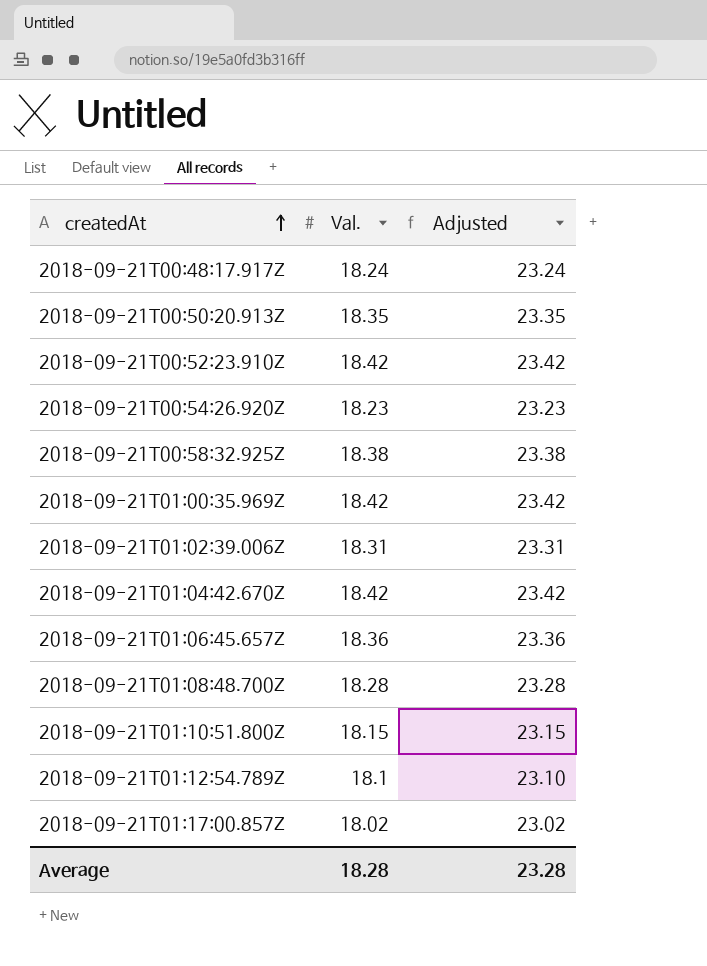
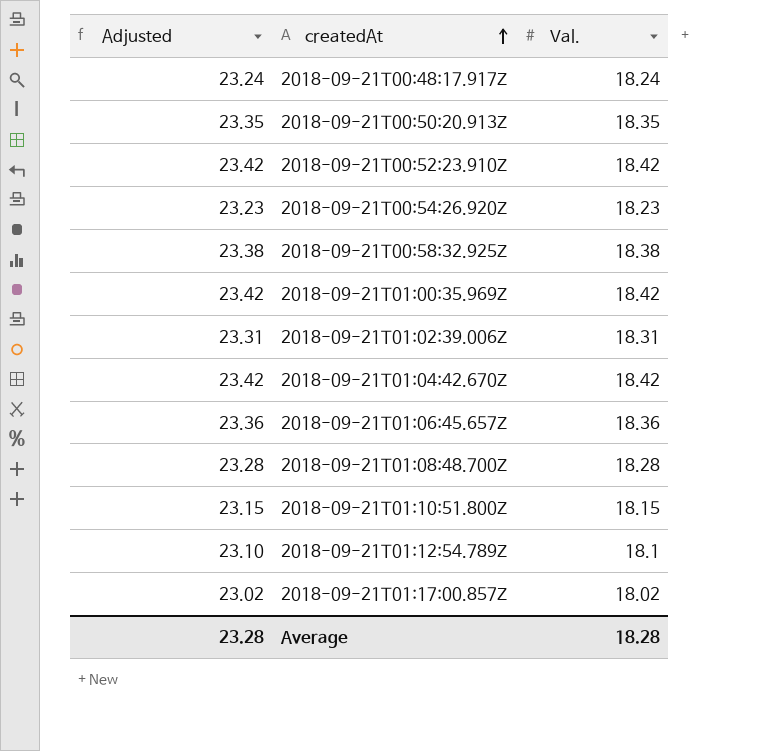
column Adjusted | position: 3 -> 1

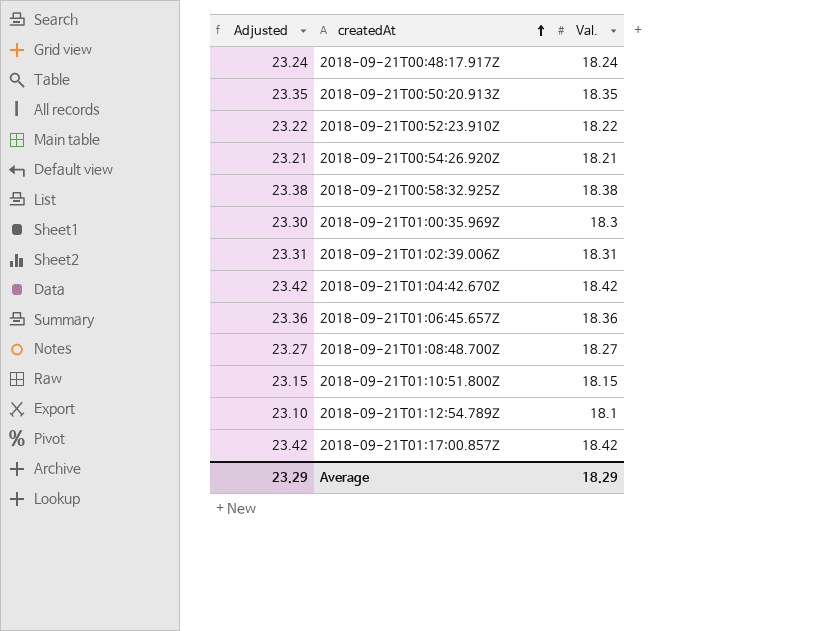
2018-09-21T00:52:23.910Z | Adjusted: 23.42 -> 23.22
2018-09-21T00:52:23.910Z | Val.: 18.42 -> 18.22
2018-09-21T00:54:26.920Z | Adjusted: 23.23 -> 23.21
2018-09-21T00:54:26.920Z | Val.: 18.23 -> 18.21
2018-09-21T01:00:35.969Z | Adjusted: 23.42 -> 23.30
2018-09-21T01:00:35.969Z | Val.: 18.42 -> 18.3
2018-09-21T01:08:48.700Z | Adjusted: 23.28 -> 23.27
2018-09-21T01:08:48.700Z | Val.: 18.28 -> 18.27
2018-09-21T01:17:00.857Z | Adjusted: 23.02 -> 23.42
2018-09-21T01:17:00.857Z | Val.: 18.02 -> 18.42
Average | Adjusted: 23.28 -> 23.29
Average | Val.: 18.28 -> 18.29

